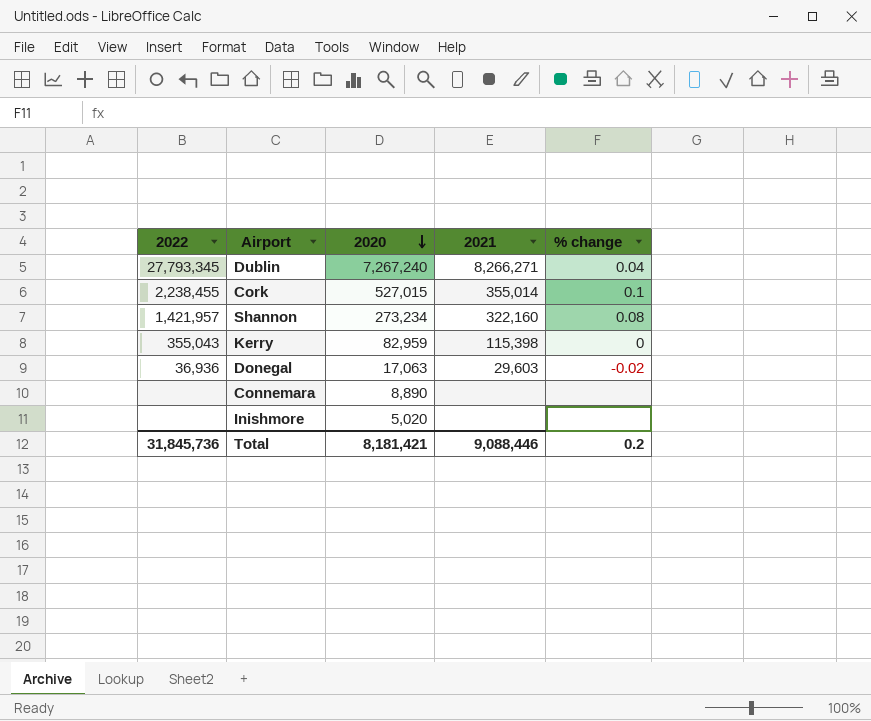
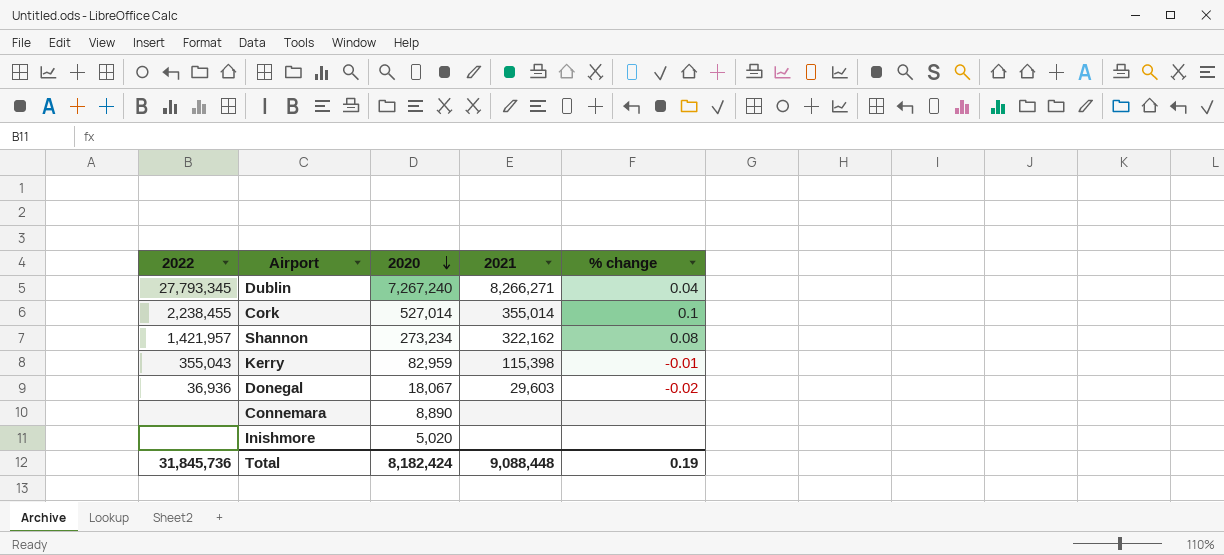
Cork | 2020: 527,015 -> 527,014
Shannon | 2021: 322,160 -> 322,162
Kerry | % change: 0 -> -0.01
Donegal | 2020: 17,063 -> 18,067
Total | 2020: 8,181,421 -> 8,182,424
Total | 2021: 9,088,446 -> 9,088,448
Total | % change: 0.2 -> 0.19

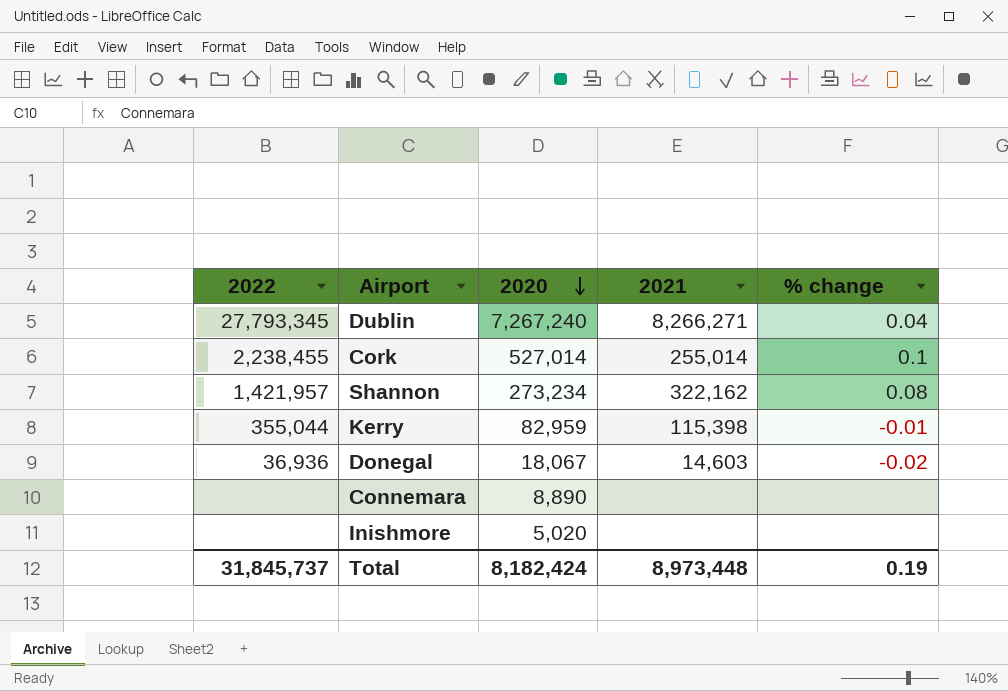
Cork | 2021: 355,014 -> 255,014
Kerry | 2022: 355,043 -> 355,044
Donegal | 2021: 29,603 -> 14,603
Total | 2022: 31,845,736 -> 31,845,737
Total | 2021: 9,088,448 -> 8,973,448

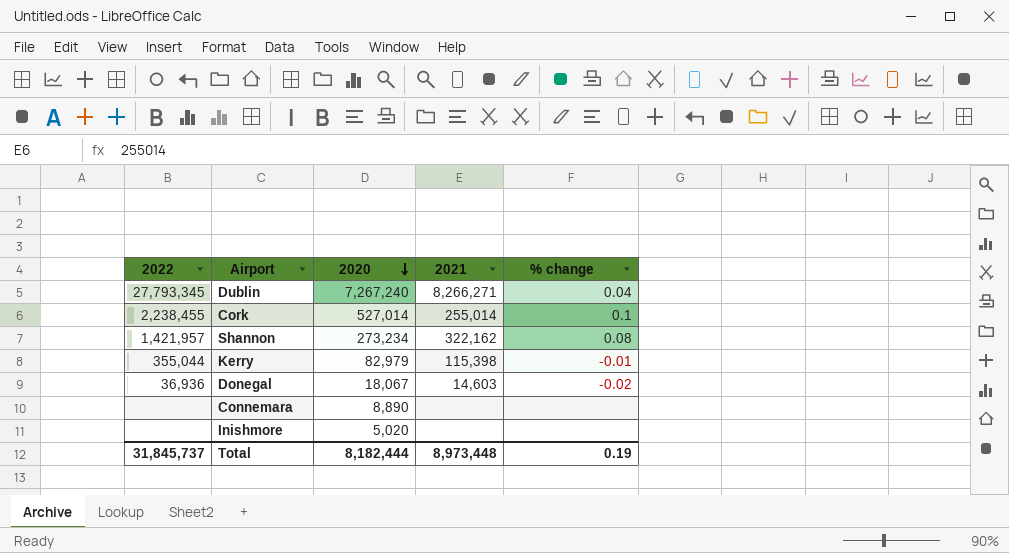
Kerry | 2020: 82,959 -> 82,979
Total | 2020: 8,182,424 -> 8,182,444

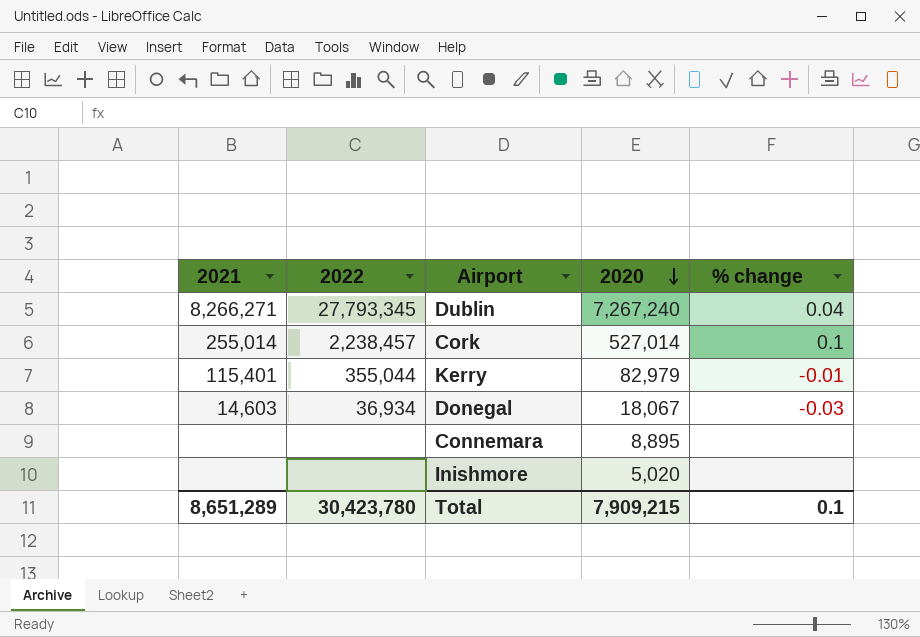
column 2021 | position: 4 -> 1
row Shannon: 1,421,957 | 273,234 | 322,162 | 0.08 -> none
Cork | 2022: 2,238,455 -> 2,238,457
Kerry | 2021: 115,398 -> 115,401
Donegal | 2022: 36,936 -> 36,934
Donegal | % change: -0.02 -> -0.03
Connemara | 2020: 8,890 -> 8,895
Total | 2021: 8,973,448 -> 8,651,289
Total | 2022: 31,845,737 -> 30,423,780
Total | 2020: 8,182,444 -> 7,909,215
Total | % change: 0.19 -> 0.1

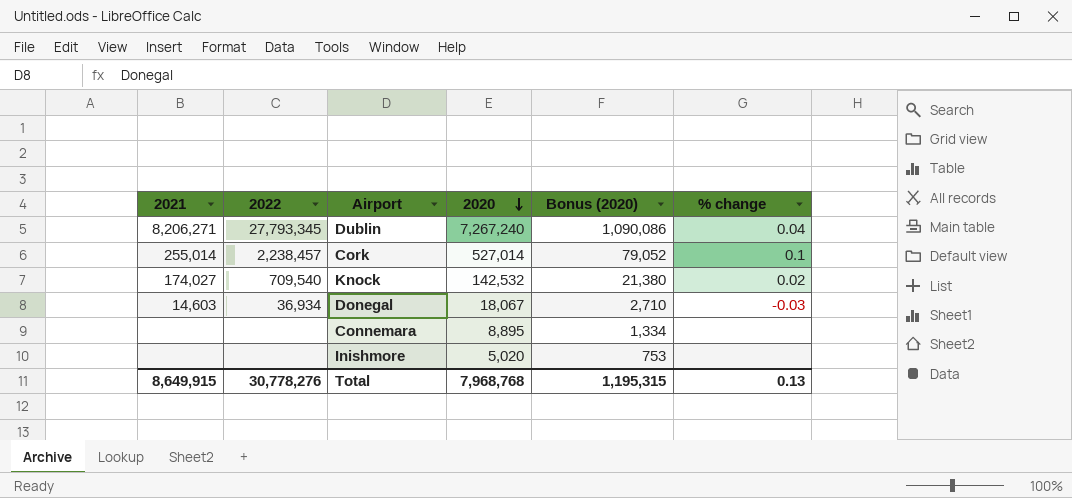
column Bonus (2020) | formula: none -> [2020] * 0.15
row Kerry: 115,401 | 355,044 | 82,979 | -0.01 -> none
Dublin | 2021: 8,266,271 -> 8,206,271
row Knock: none -> 174,027 | 709,540 | 142,532 | 21,380 | 0.02
Total | 2021: 8,651,289 -> 8,649,915
Total | 2022: 30,423,780 -> 30,778,276
Total | 2020: 7,909,215 -> 7,968,768
Total | % change: 0.1 -> 0.13

